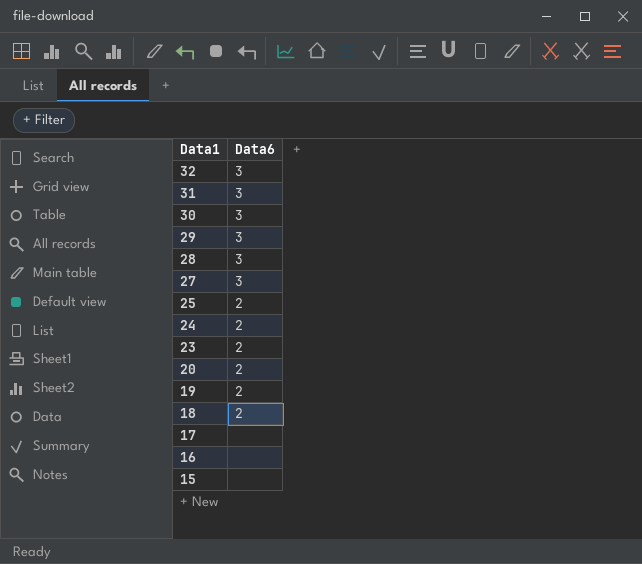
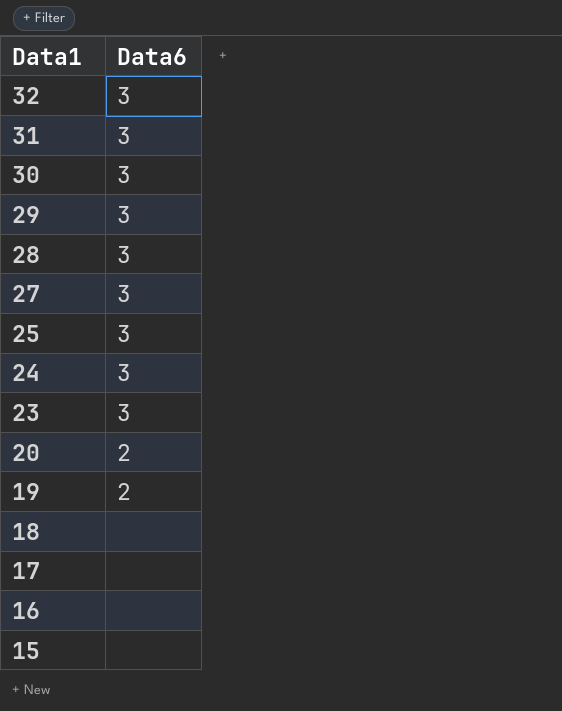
25 | Data6: 2 -> 3
24 | Data6: 2 -> 3
23 | Data6: 2 -> 3
18 | Data6: 2 -> none

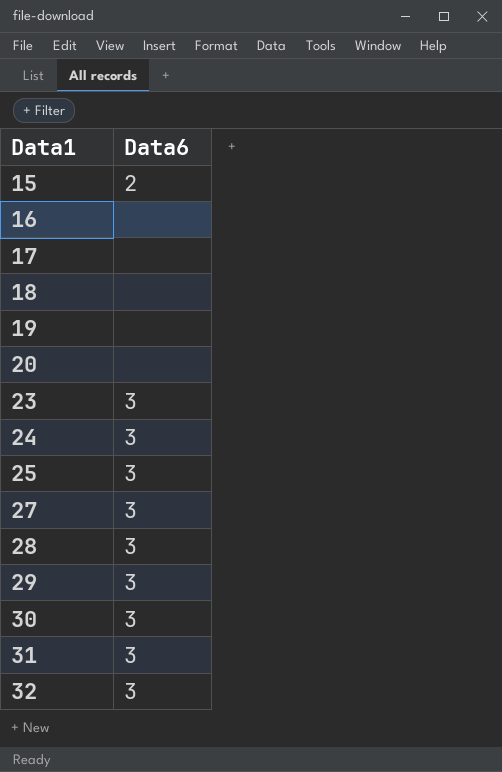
row order: Data1 descending -> Data1 ascending
15 | Data6: none -> 2
19 | Data6: 2 -> none
20 | Data6: 2 -> none

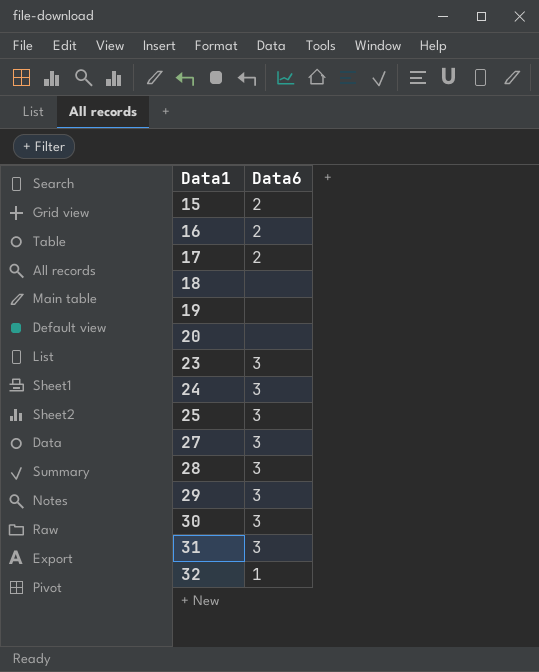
16 | Data6: none -> 2
17 | Data6: none -> 2
32 | Data6: 3 -> 1

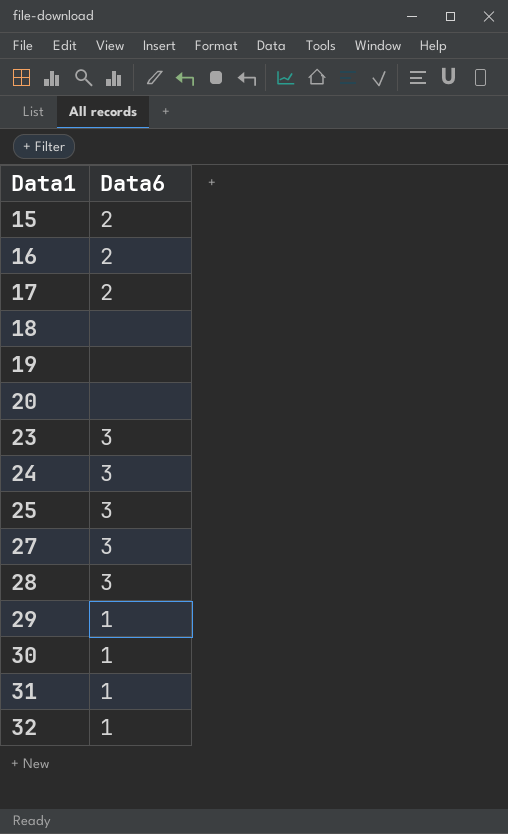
29 | Data6: 3 -> 1
30 | Data6: 3 -> 1
31 | Data6: 3 -> 1

